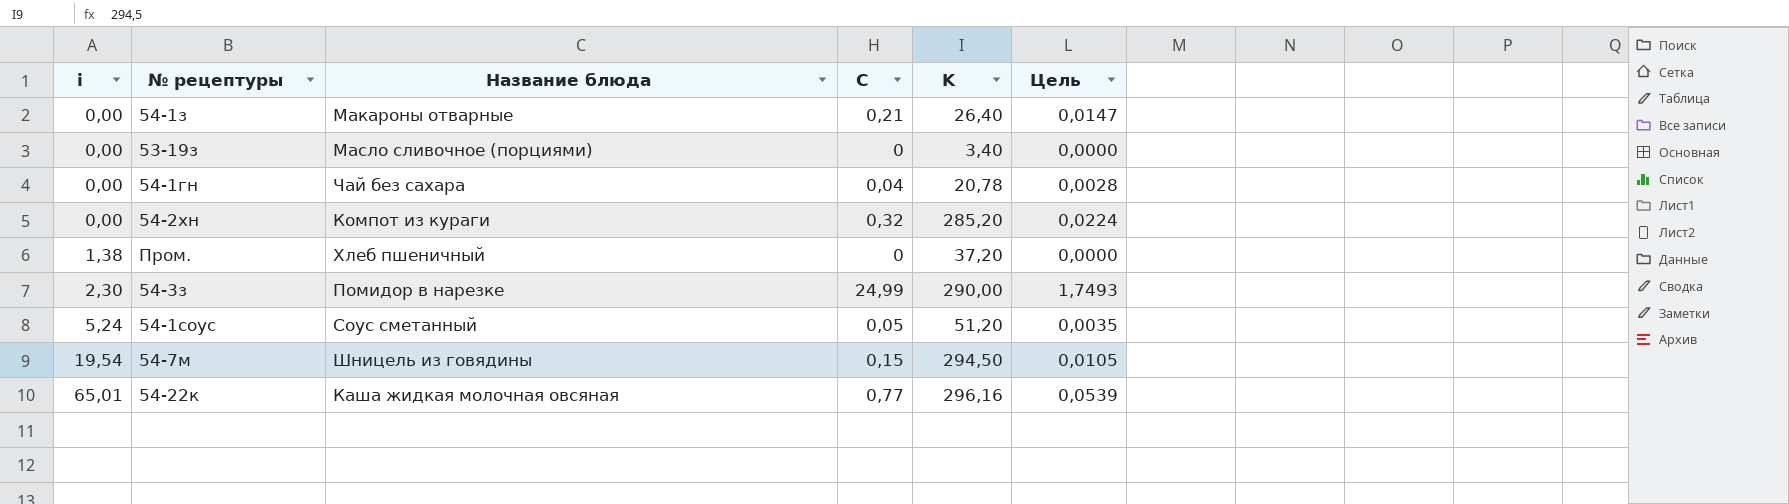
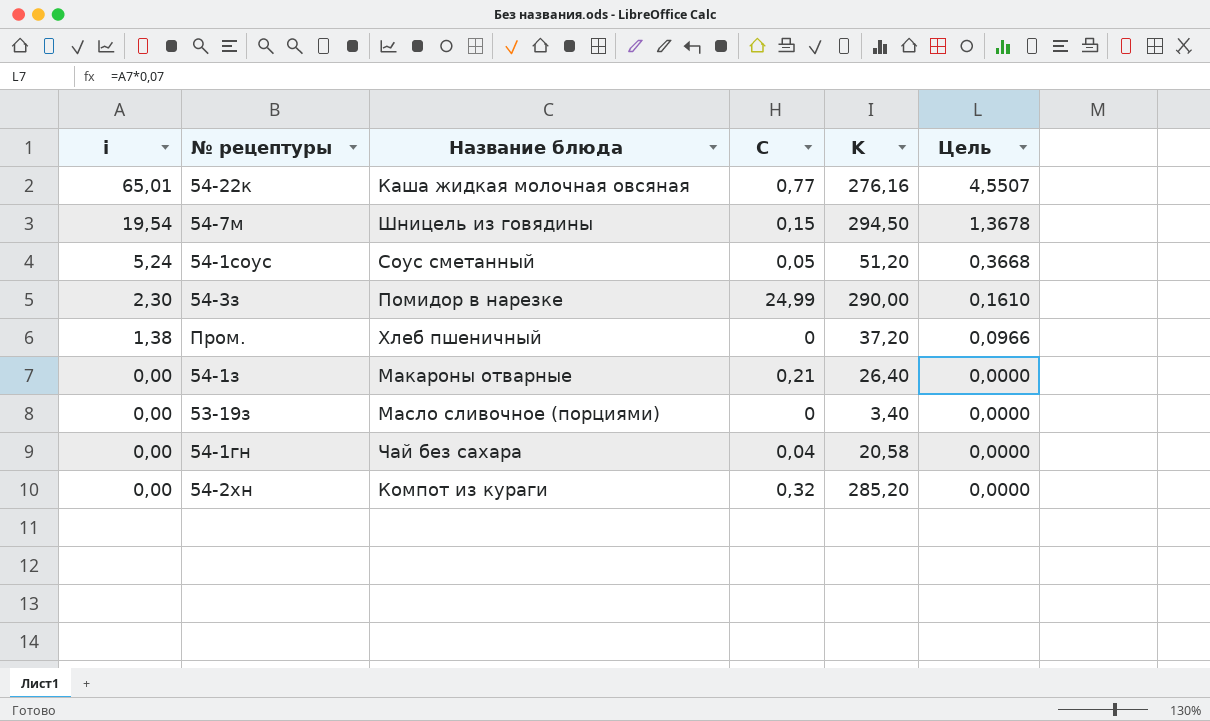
row order: i ascending -> i descending
column Цель | formula: [C] * 0,07 -> [i] * 0,07
54-22к | K: 296,16 -> 276,16
54-1гн | K: 20,78 -> 20,58

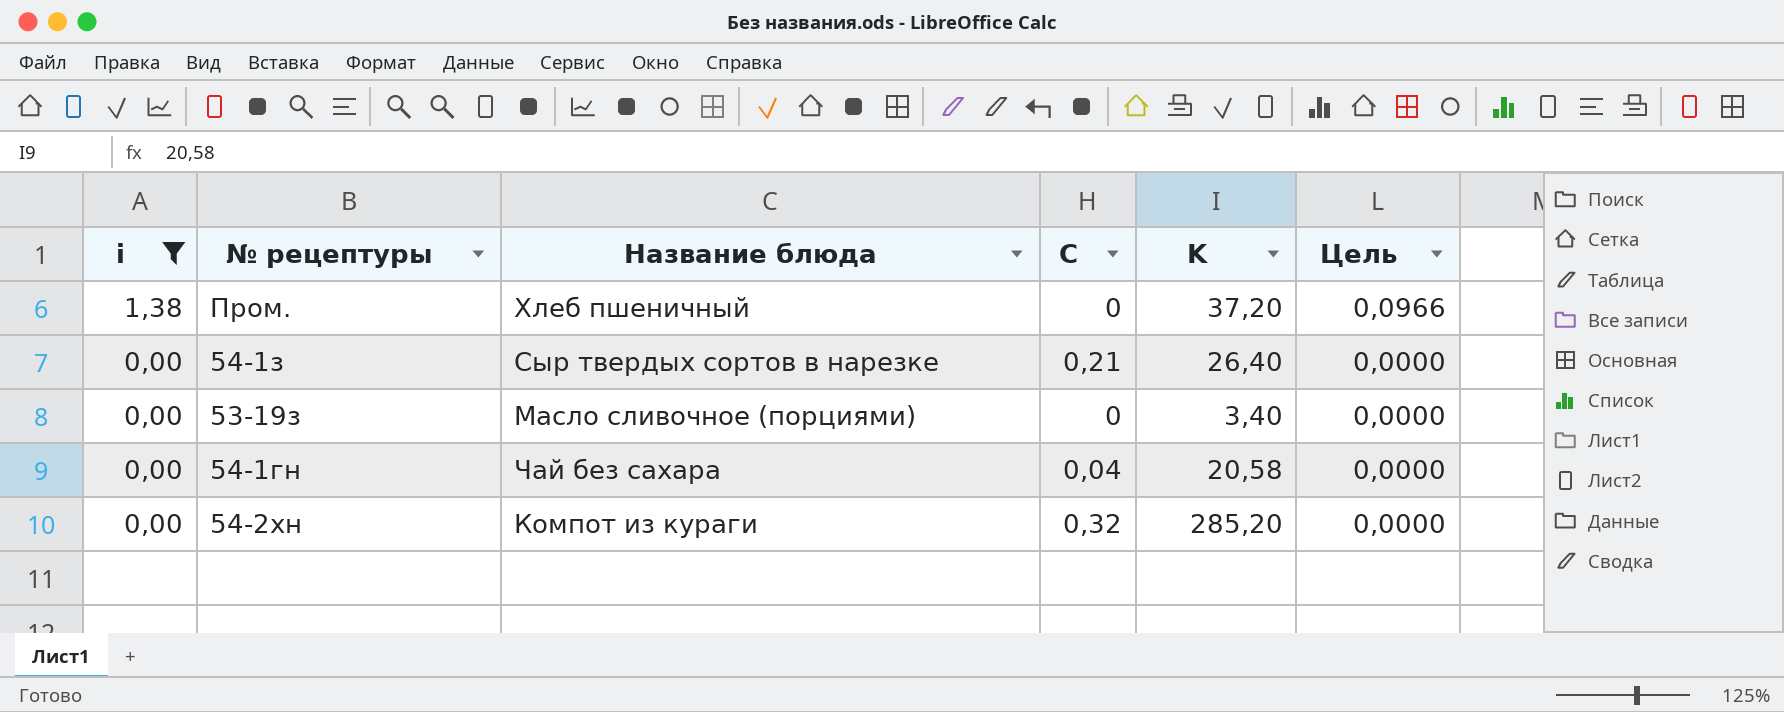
filter: none -> i <= 1,38
54-1з | Название блюда: Макароны отварные -> Сыр твердых сортов в нарезке

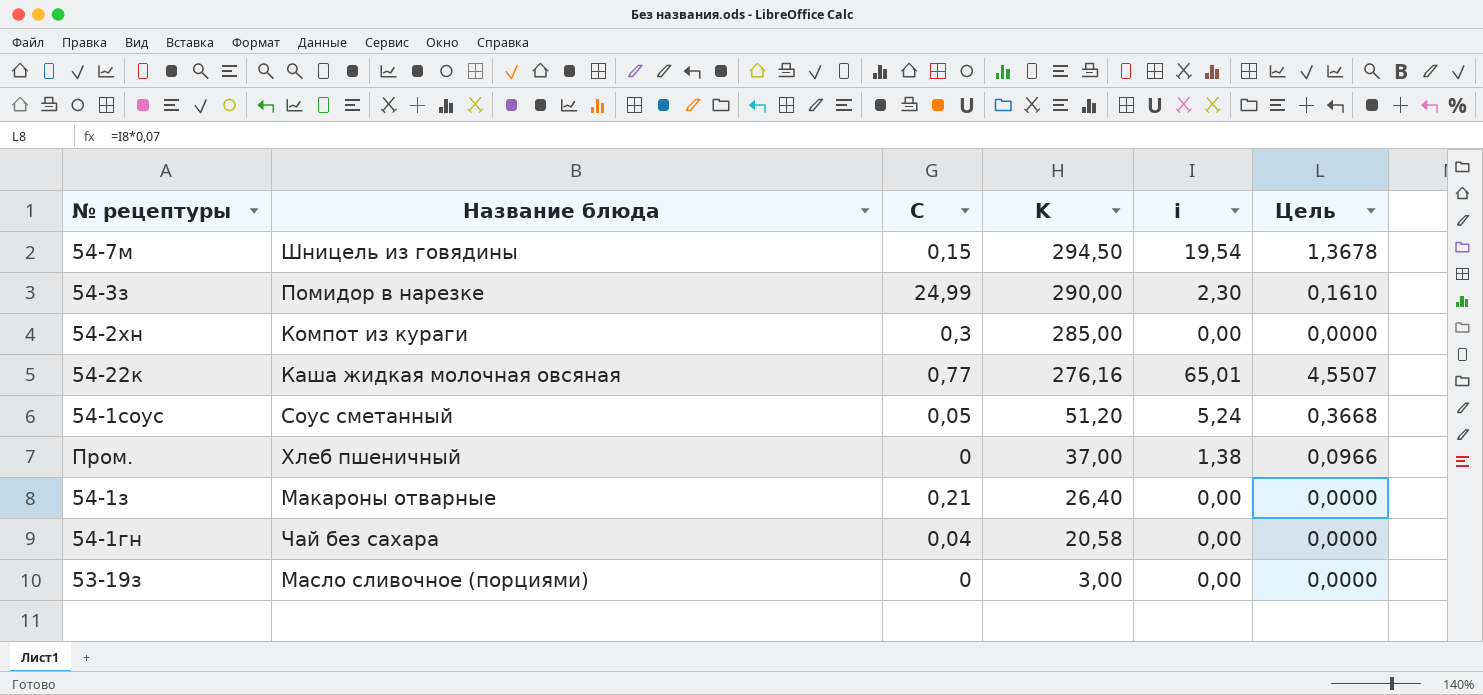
filter: i <= 1,38 -> none
row order: i descending -> K descending
column i | position: 1 -> 5
54-2хн | C: 0,32 -> 0,3
54-2хн | K: 285,20 -> 285,00
Пром. | K: 37,20 -> 37,00
54-1з | Название блюда: Сыр твердых сортов в нарезке -> Макароны отварные
53-19з | K: 3,40 -> 3,00

